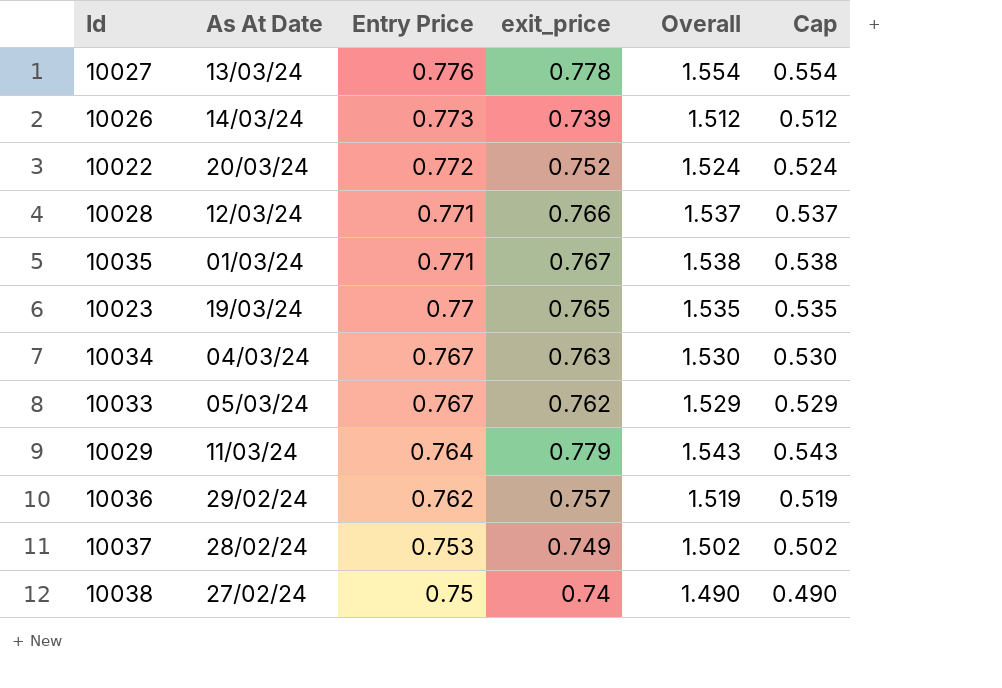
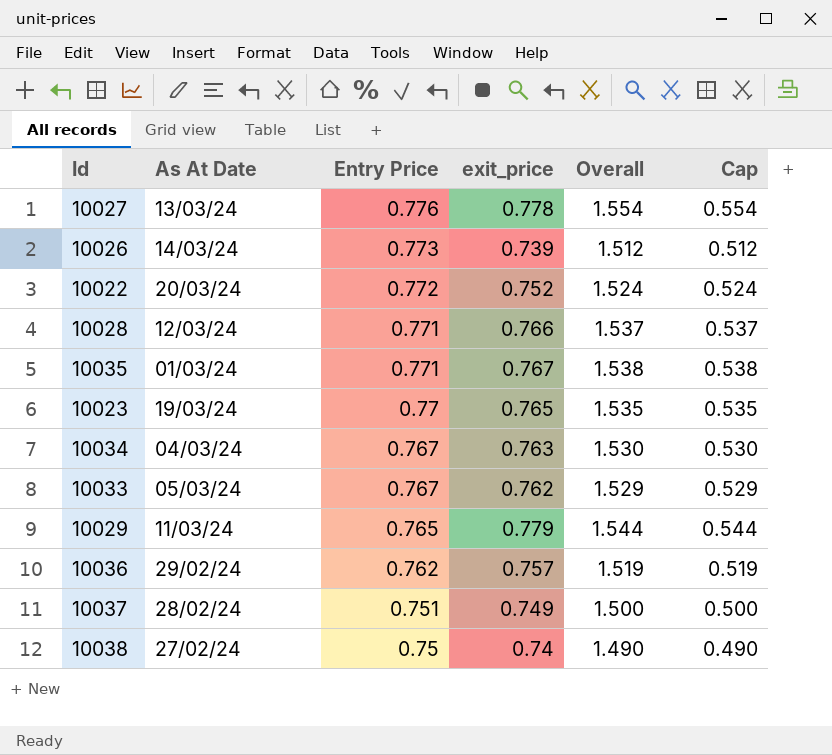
10029 | Entry Price: 0.764 -> 0.765
10029 | Overall: 1.543 -> 1.544
10029 | Cap: 0.543 -> 0.544
10037 | Entry Price: 0.753 -> 0.751
10037 | Overall: 1.502 -> 1.500
10037 | Cap: 0.502 -> 0.500

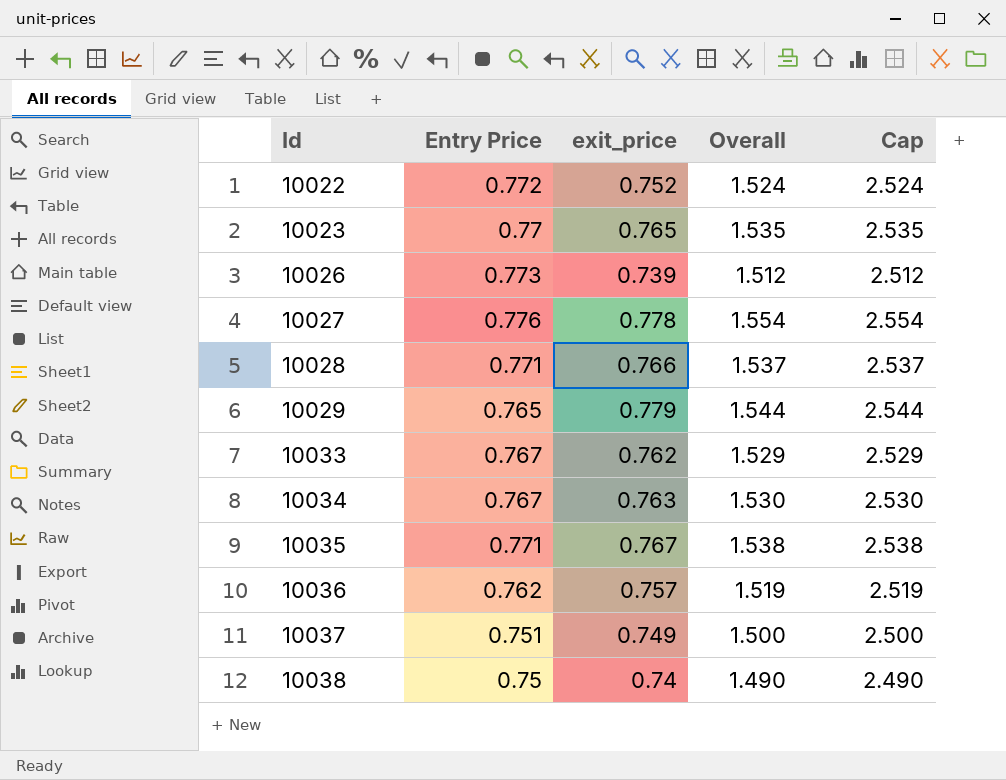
row order: Entry Price descending -> Id ascending
column As At Date | position: 2 -> none
column Cap | formula: [Overall] - 1 -> [Overall] + 1

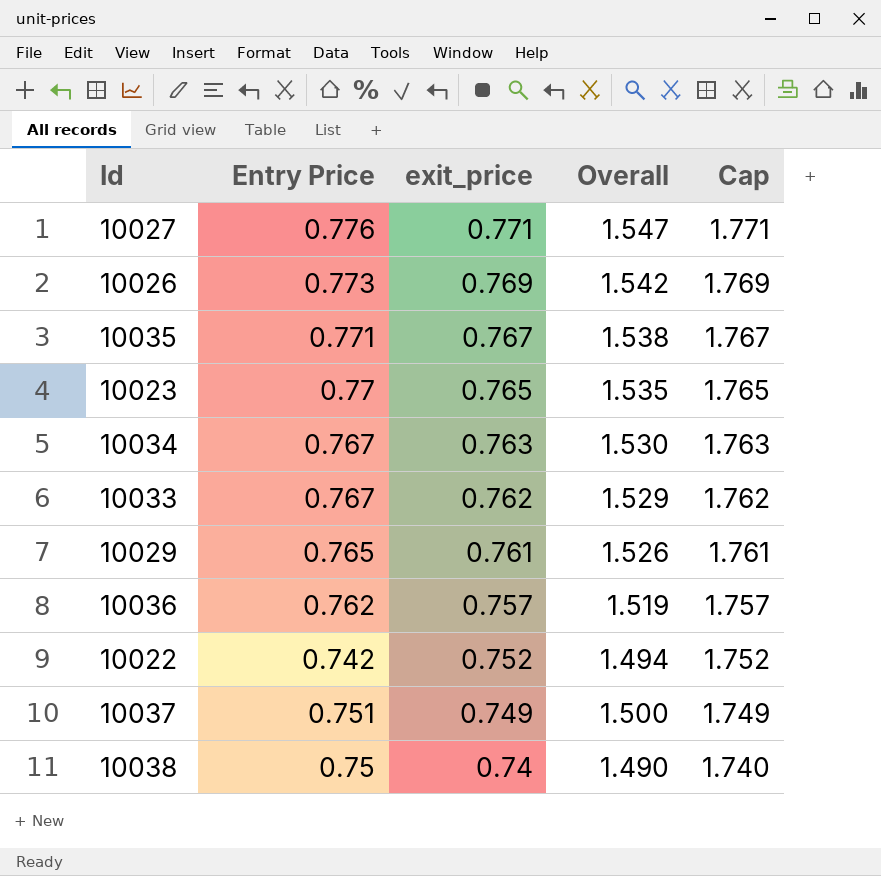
row order: Id ascending -> exit_price descending
column Cap | formula: [Overall] + 1 -> [exit_price] + 1
row 10028: 0.771 | 0.766 | 1.537 | 2.537 -> none
10027 | exit_price: 0.778 -> 0.771
10027 | Overall: 1.554 -> 1.547
10026 | exit_price: 0.739 -> 0.769
10026 | Overall: 1.512 -> 1.542
10029 | exit_price: 0.779 -> 0.761
10029 | Overall: 1.544 -> 1.526
10022 | Entry Price: 0.772 -> 0.742
10022 | Overall: 1.524 -> 1.494

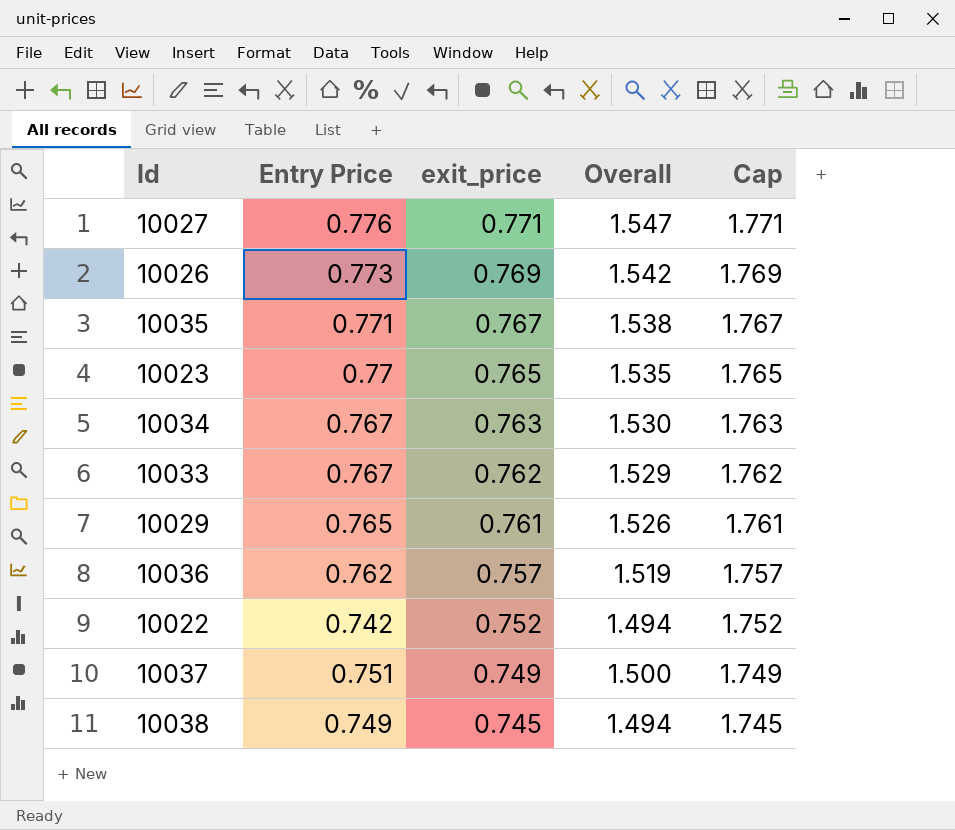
10038 | Entry Price: 0.75 -> 0.749
10038 | exit_price: 0.74 -> 0.745
10038 | Overall: 1.490 -> 1.494
10038 | Cap: 1.740 -> 1.745

